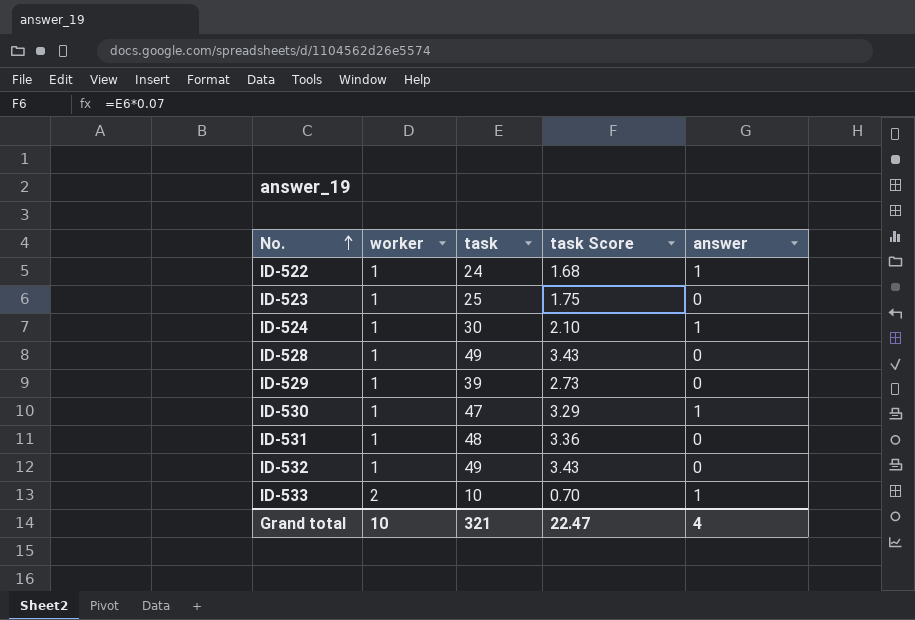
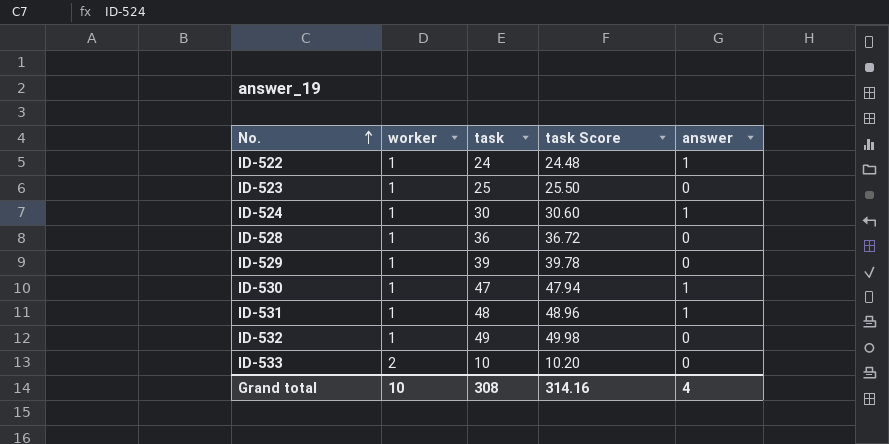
column task Score | formula: [task] * 0.07 -> [task] * 1.02
ID-528 | task: 49 -> 36
ID-531 | answer: 0 -> 1
ID-533 | answer: 1 -> 0
Grand total | task: 321 -> 308
Grand total | task Score: 22.47 -> 314.16

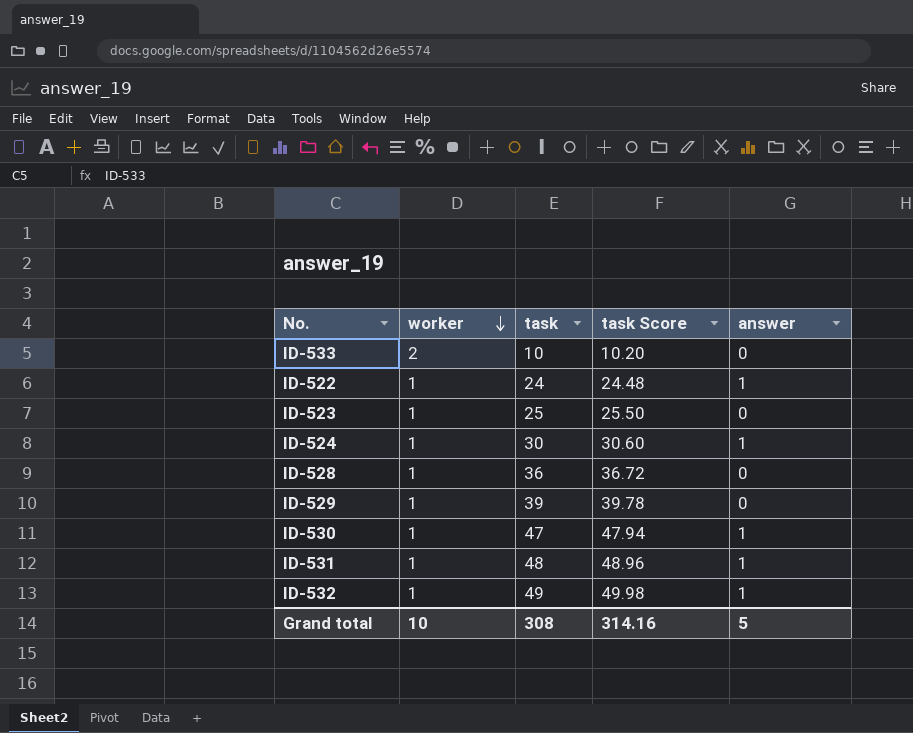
row order: No. ascending -> worker descending
ID-532 | answer: 0 -> 1
Grand total | answer: 4 -> 5

